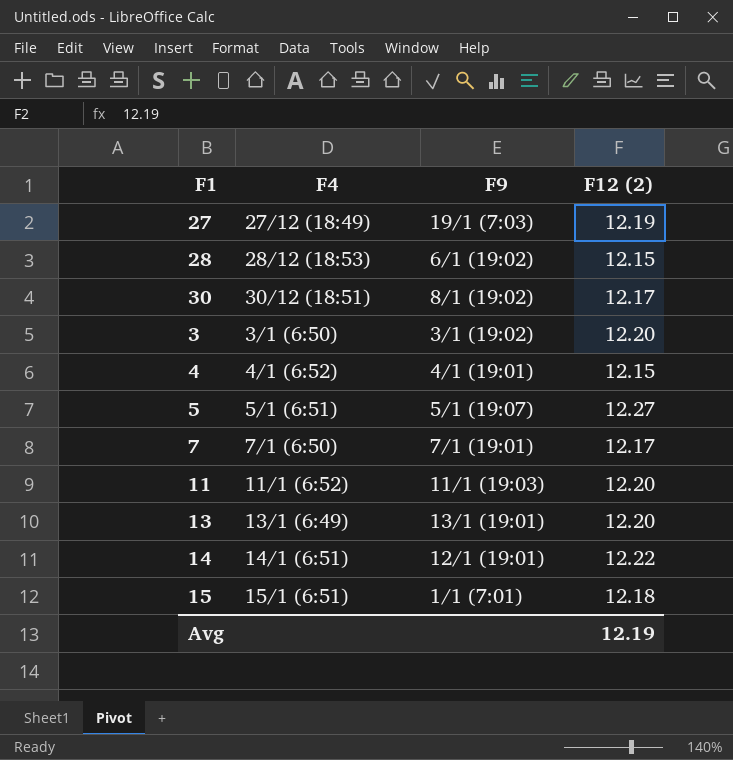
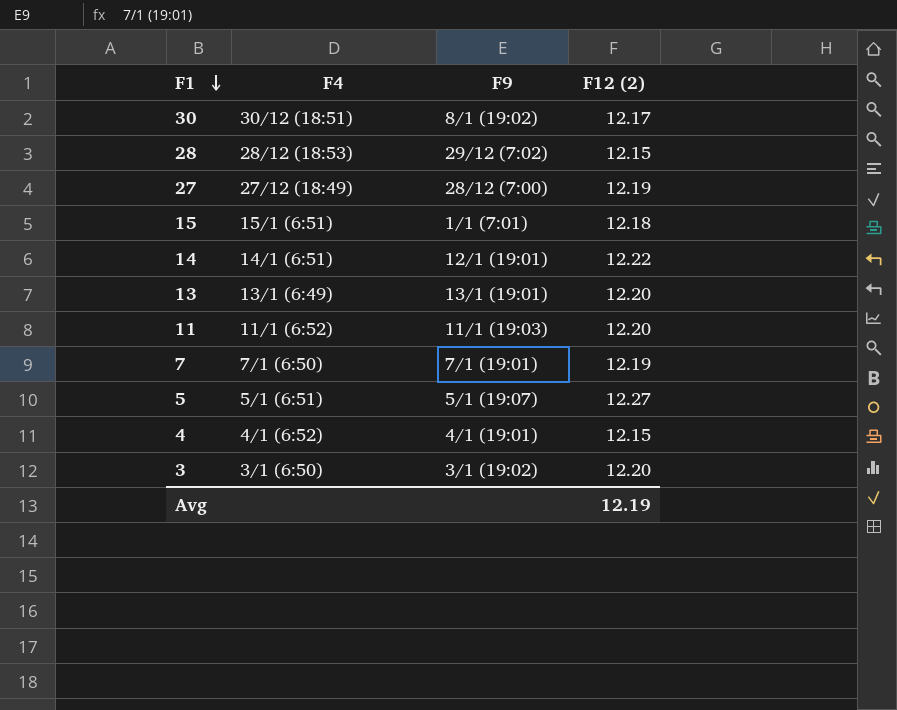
row order: none -> F1 descending
28 | F9: 6/1 (19:02) -> 29/12 (7:02)
27 | F9: 19/1 (7:03) -> 28/12 (7:00)
7 | F12 (2): 12.17 -> 12.19

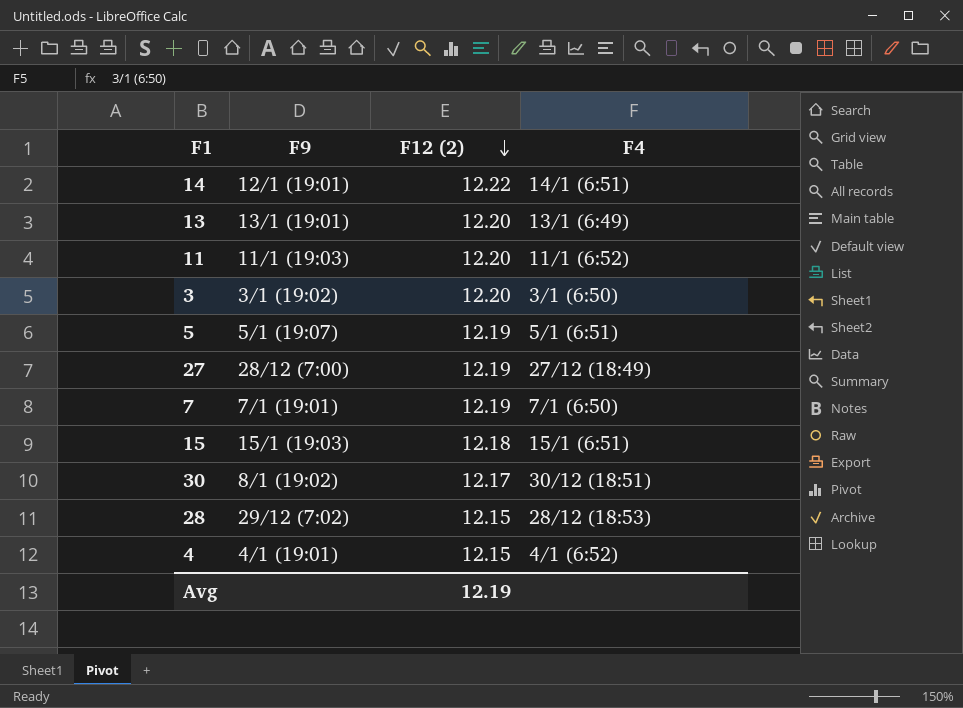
row order: F1 descending -> F12 (2) descending
column F4 | position: 2 -> 4
5 | F12 (2): 12.27 -> 12.19
15 | F9: 1/1 (7:01) -> 15/1 (19:03)

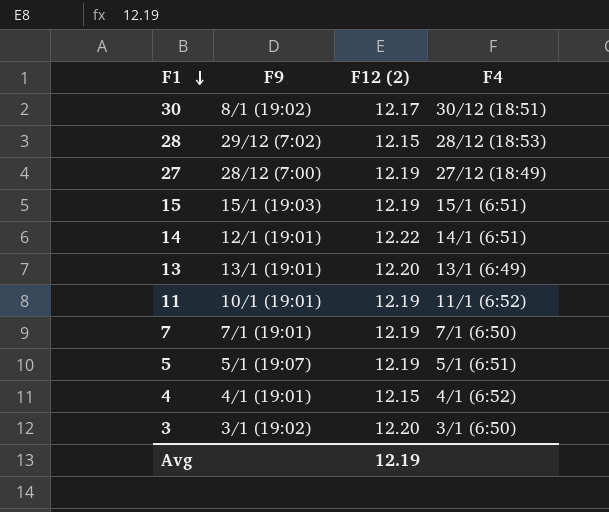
row order: F12 (2) descending -> F1 descending
15 | F12 (2): 12.18 -> 12.19
11 | F9: 11/1 (19:03) -> 10/1 (19:01)
11 | F12 (2): 12.20 -> 12.19

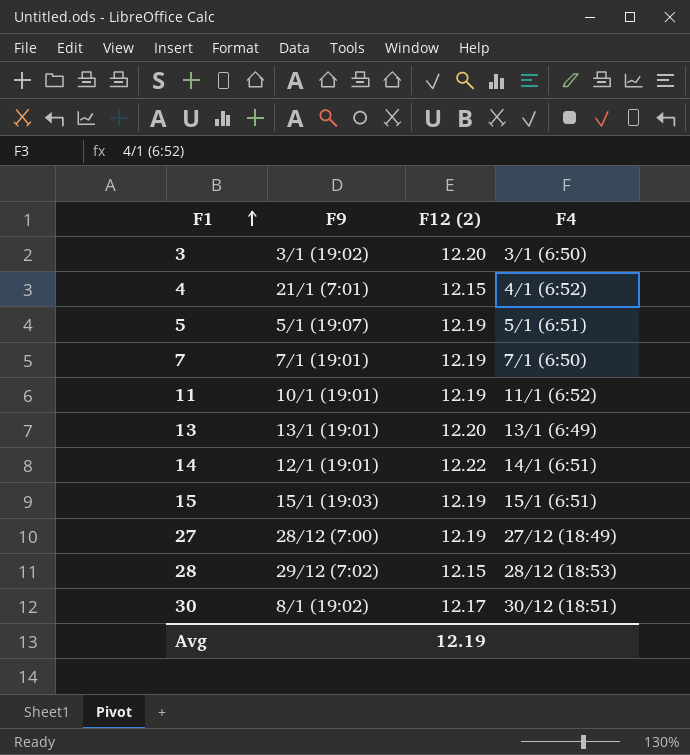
row order: F1 descending -> F1 ascending
4 | F9: 4/1 (19:01) -> 21/1 (7:01)

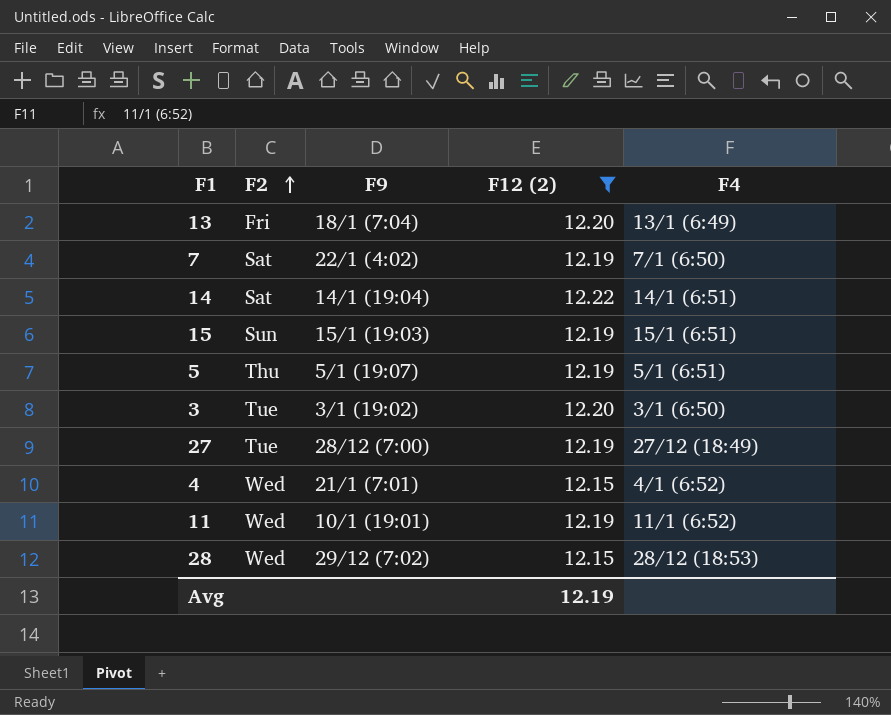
filter: none -> F12 (2) != 12.17
row order: F1 ascending -> F2 ascending
column F2 | position: none -> 2
13 | F9: 13/1 (19:01) -> 18/1 (7:04)
7 | F9: 7/1 (19:01) -> 22/1 (4:02)
14 | F9: 12/1 (19:01) -> 14/1 (19:04)

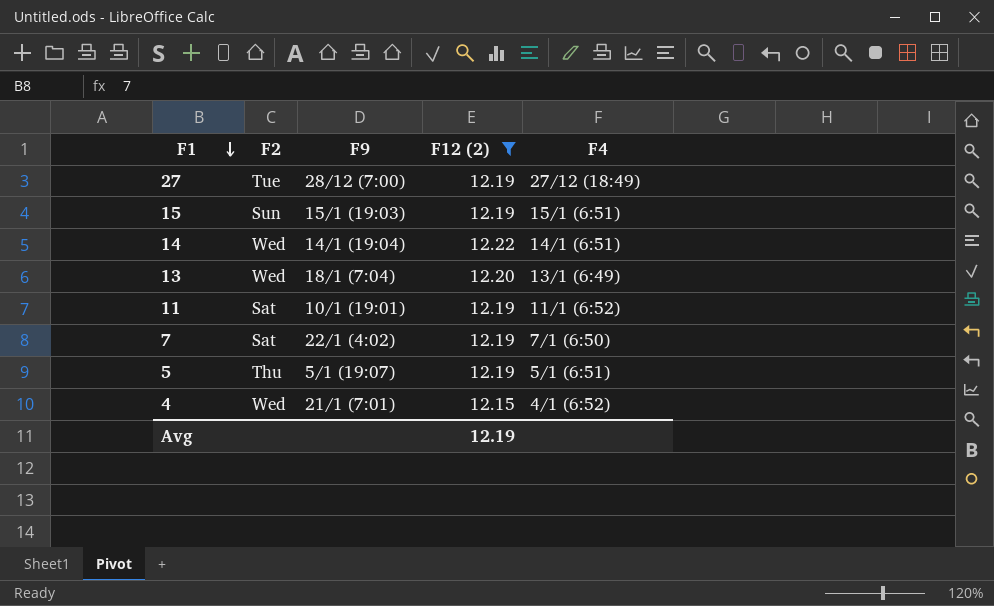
row order: F2 ascending -> F1 descending
row 3: Tue | 3/1 (19:02) | 12.20 | 3/1 (6:50) -> none
row 28: Wed | 29/12 (7:02) | 12.15 | 28/12 (18:53) -> none
14 | F2: Sat -> Wed
13 | F2: Fri -> Wed
11 | F2: Wed -> Sat

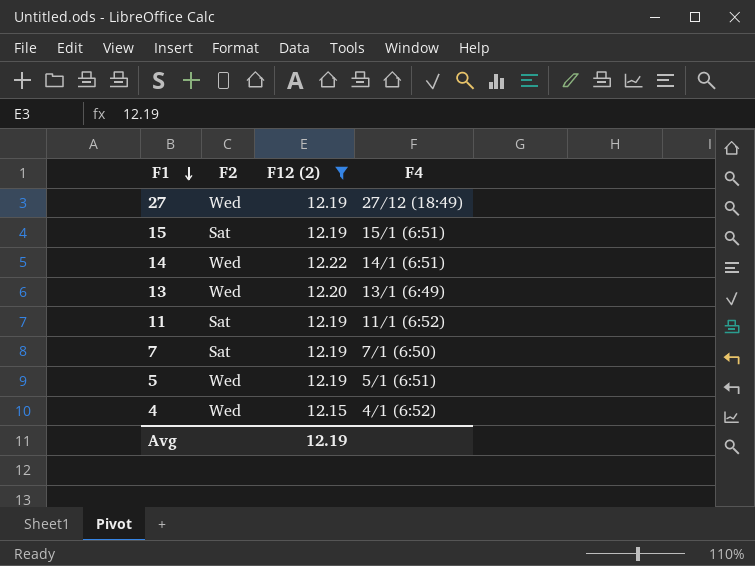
column F9 | position: 3 -> none
27 | F2: Tue -> Wed
15 | F2: Sun -> Sat
5 | F2: Thu -> Wed

